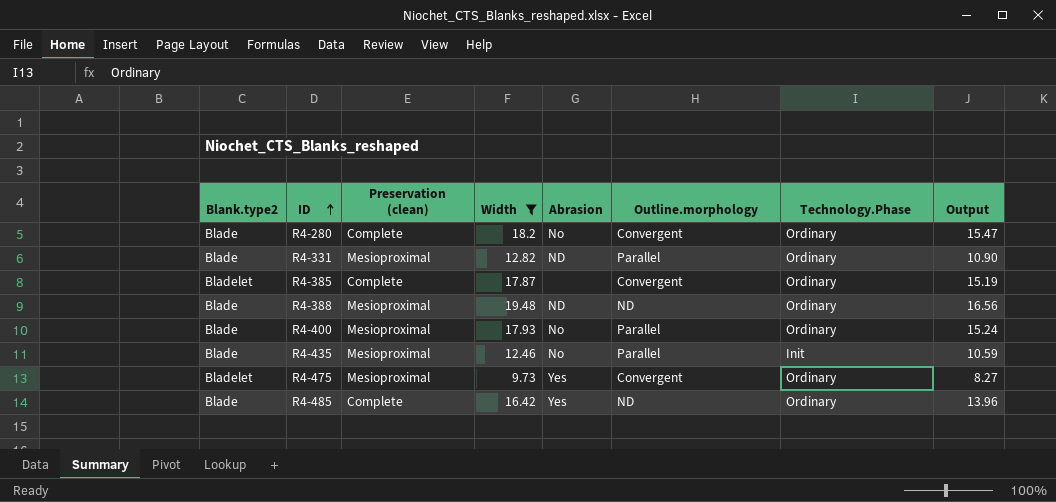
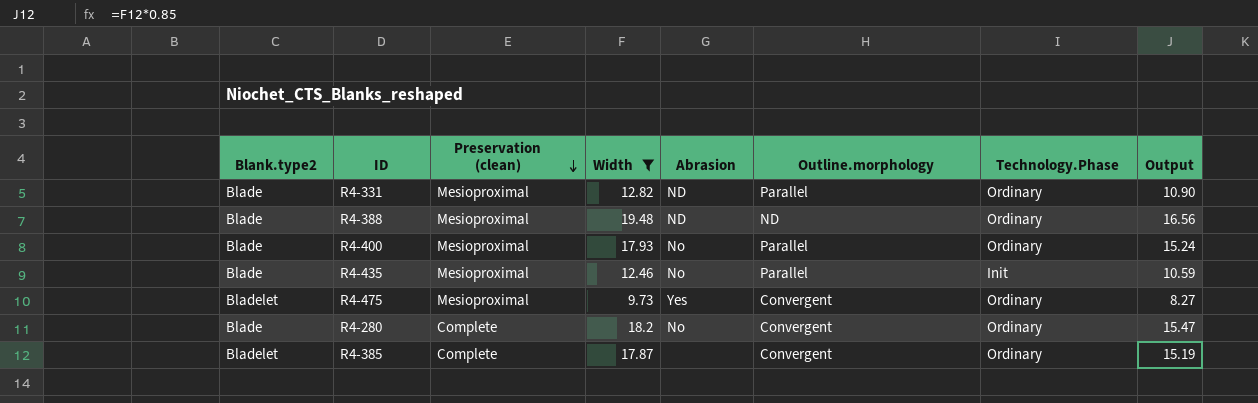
row order: ID ascending -> Preservation (clean) descending
row R4-485: Blade | Complete | 16.42 | Yes | ND | Ordinary | 13.96 -> none

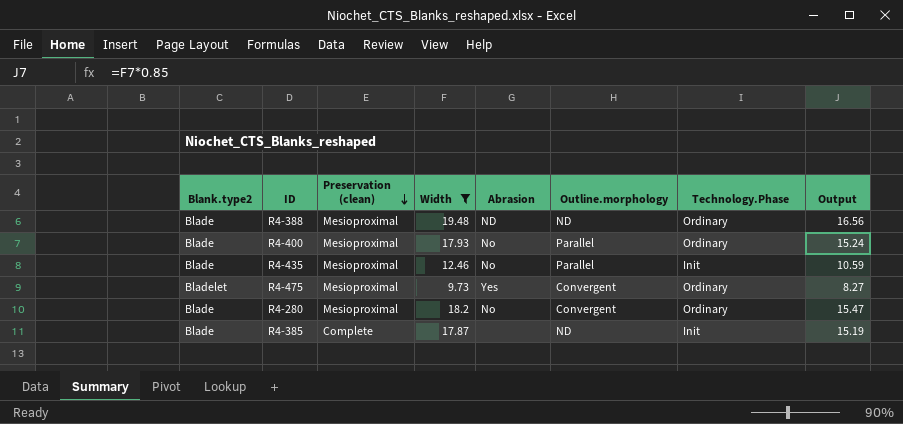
row R4-331: Blade | Mesioproximal | 12.82 | ND | Parallel | Ordinary | 10.90 -> none
R4-280 | Preservation (clean): Complete -> Mesioproximal
R4-385 | Blank.type2: Bladelet -> Blade
R4-385 | Outline.morphology: Convergent -> ND
R4-385 | Technology.Phase: Ordinary -> Init

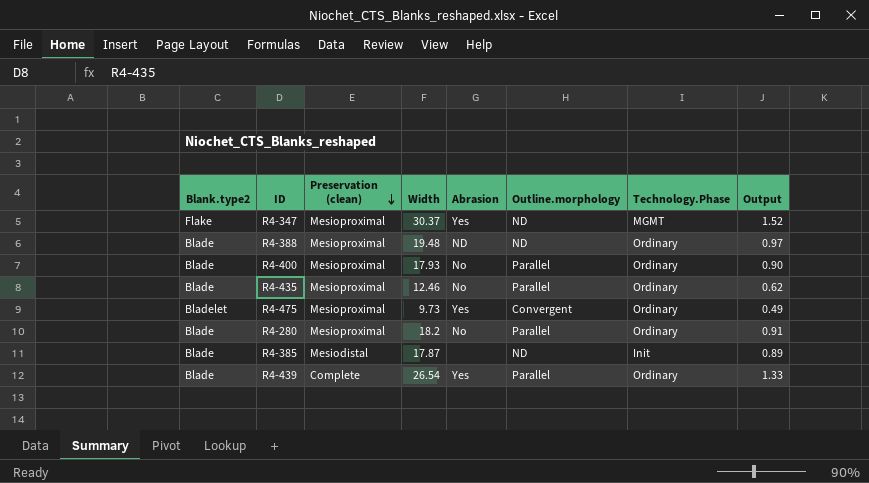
filter: Width <= 19.48 -> none
column Output | formula: [Width] * 0.85 -> [Width] * 0.05
R4-435 | Technology.Phase: Init -> Ordinary
R4-280 | Outline.morphology: Convergent -> Parallel
R4-385 | Preservation (clean): Complete -> Mesiodistal

